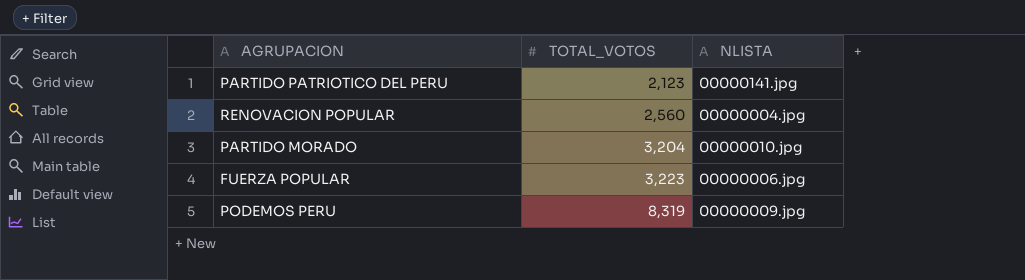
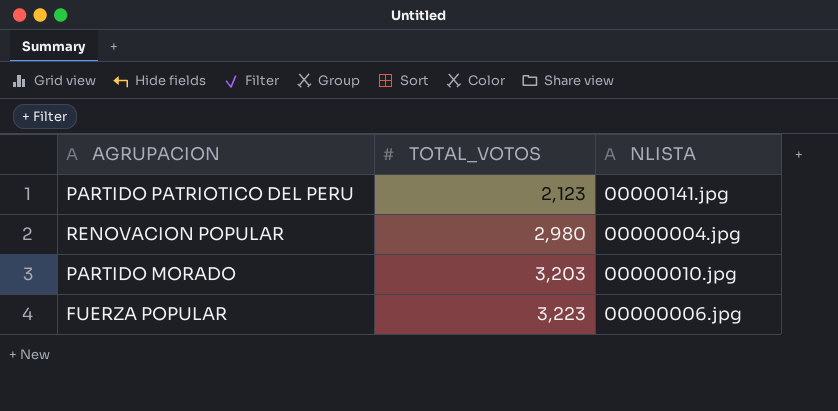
row PODEMOS PERU: 8,319 | 00000009.jpg -> none
RENOVACION POPULAR | TOTAL_VOTOS: 2,560 -> 2,980
PARTIDO MORADO | TOTAL_VOTOS: 3,204 -> 3,203

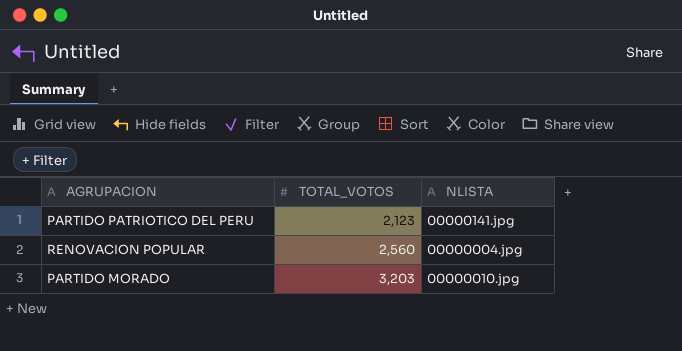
row FUERZA POPULAR: 3,223 | 00000006.jpg -> none
RENOVACION POPULAR | TOTAL_VOTOS: 2,980 -> 2,560

